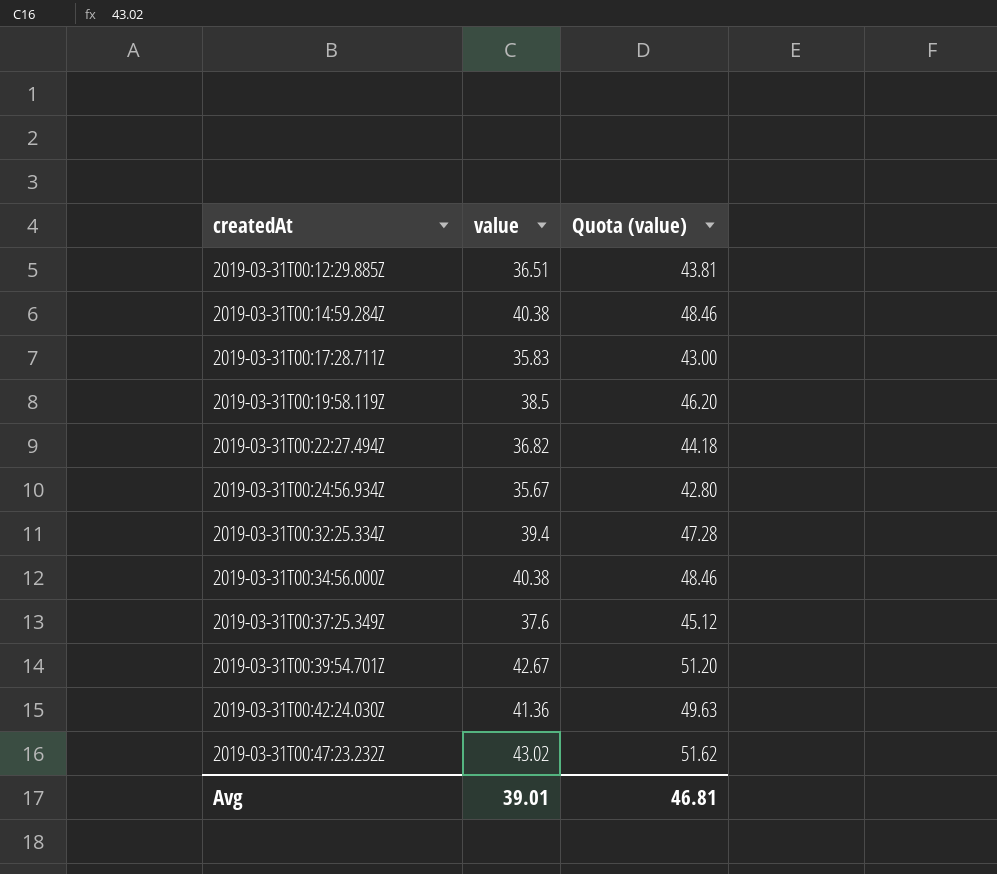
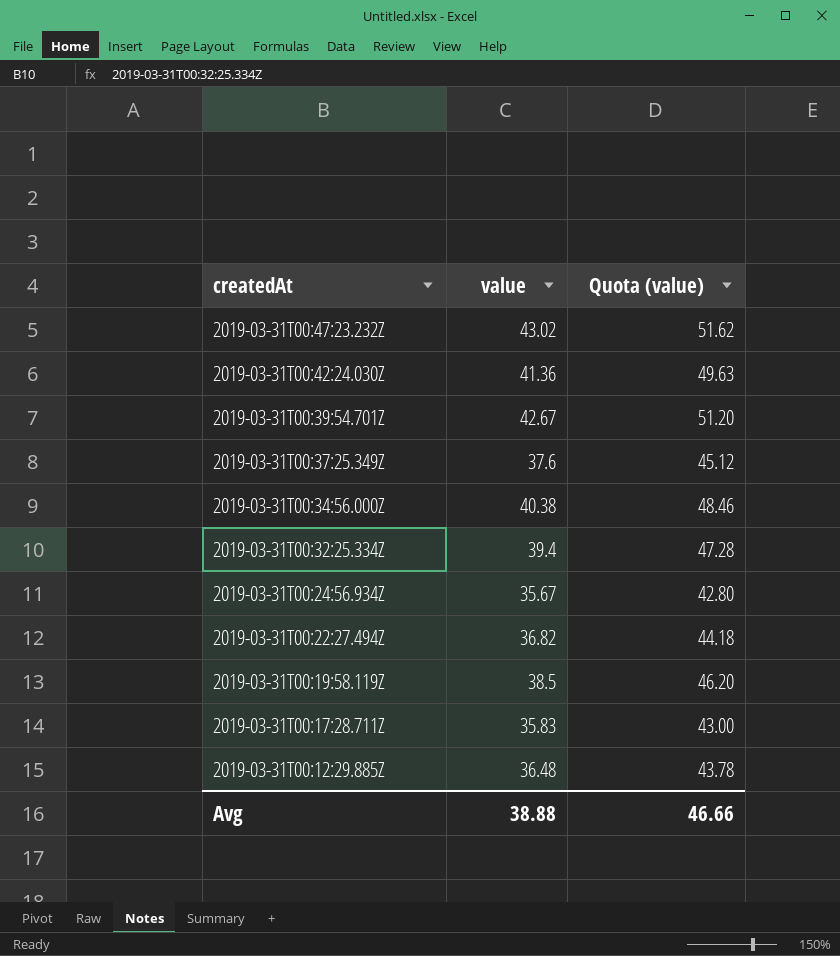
row order: createdAt ascending -> createdAt descending
row 2019-03-31T00:14:59.284Z: 40.38 | 48.46 -> none
2019-03-31T00:12:29.885Z | value: 36.51 -> 36.48
2019-03-31T00:12:29.885Z | Quota (value): 43.81 -> 43.78
Avg | value: 39.01 -> 38.88
Avg | Quota (value): 46.81 -> 46.66

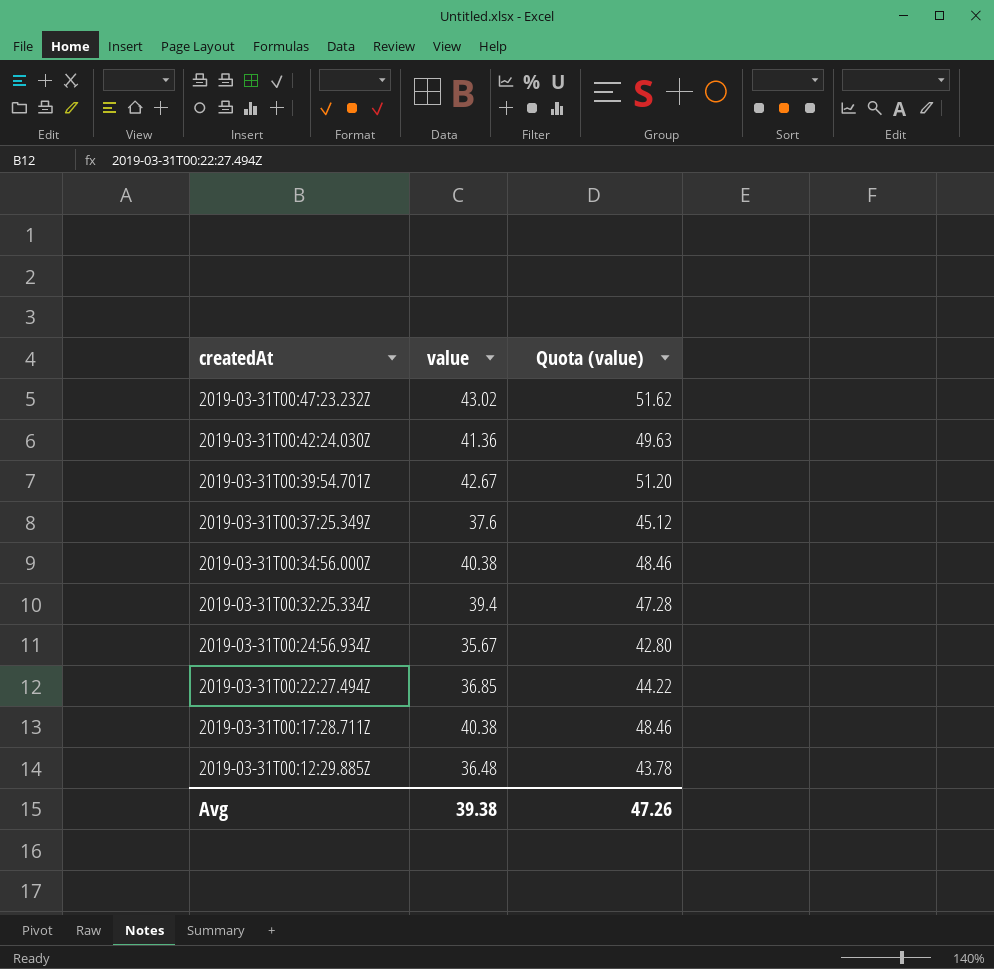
row 2019-03-31T00:19:58.119Z: 38.5 | 46.20 -> none
2019-03-31T00:22:27.494Z | value: 36.82 -> 36.85
2019-03-31T00:22:27.494Z | Quota (value): 44.18 -> 44.22
2019-03-31T00:17:28.711Z | value: 35.83 -> 40.38
2019-03-31T00:17:28.711Z | Quota (value): 43.00 -> 48.46
Avg | value: 38.88 -> 39.38
Avg | Quota (value): 46.66 -> 47.26

